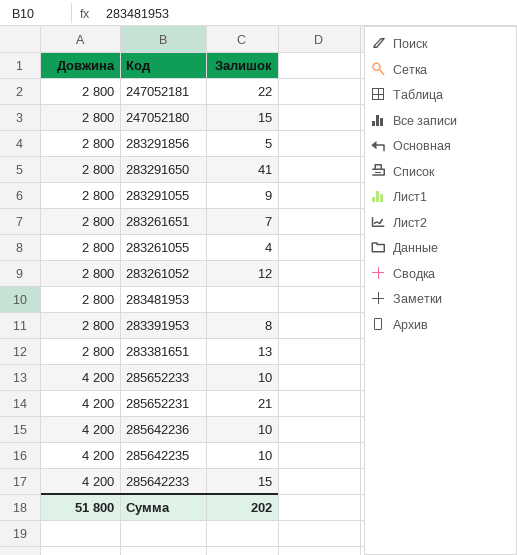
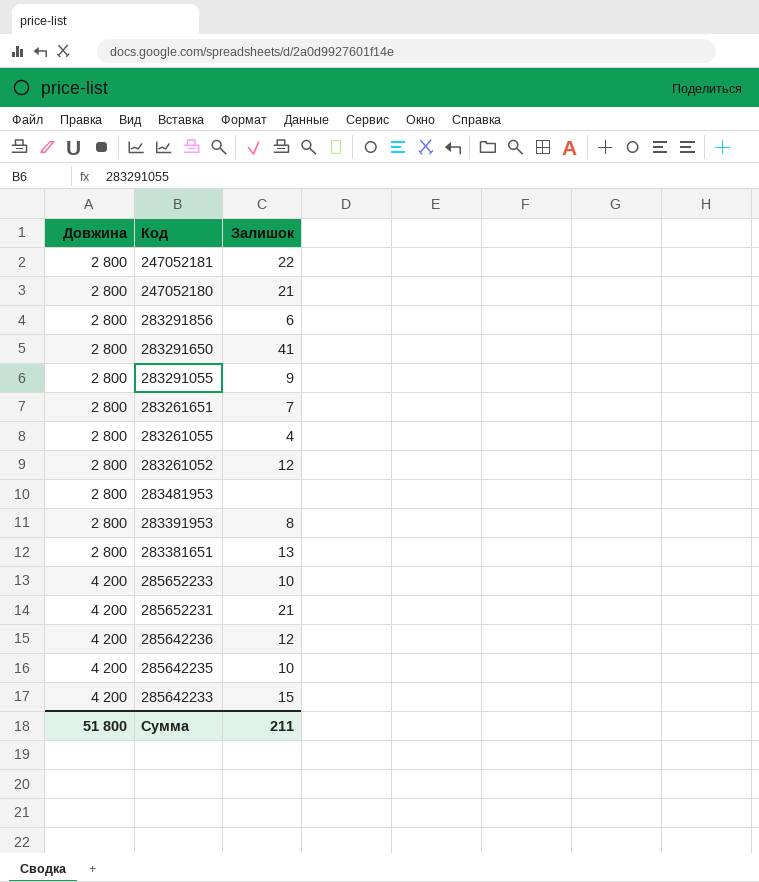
247052180 | Залишок: 15 -> 21
283291856 | Залишок: 5 -> 6
285642236 | Залишок: 10 -> 12
Сумма | Залишок: 202 -> 211

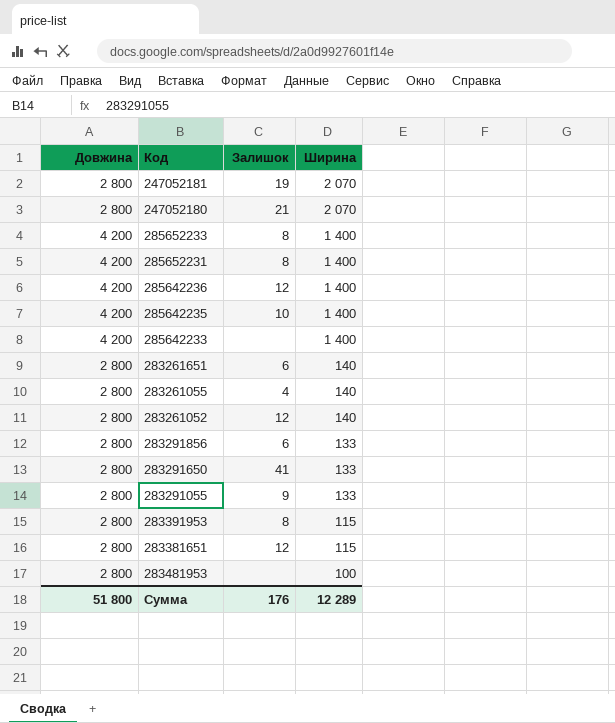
row order: Довжина ascending -> Ширина descending
column Ширина | position: none -> 4
247052181 | Залишок: 22 -> 19
285652233 | Залишок: 10 -> 8
285652231 | Залишок: 21 -> 8
285642233 | Залишок: 15 -> none
283261651 | Залишок: 7 -> 6
283381651 | Залишок: 13 -> 12
Сумма | Залишок: 211 -> 176

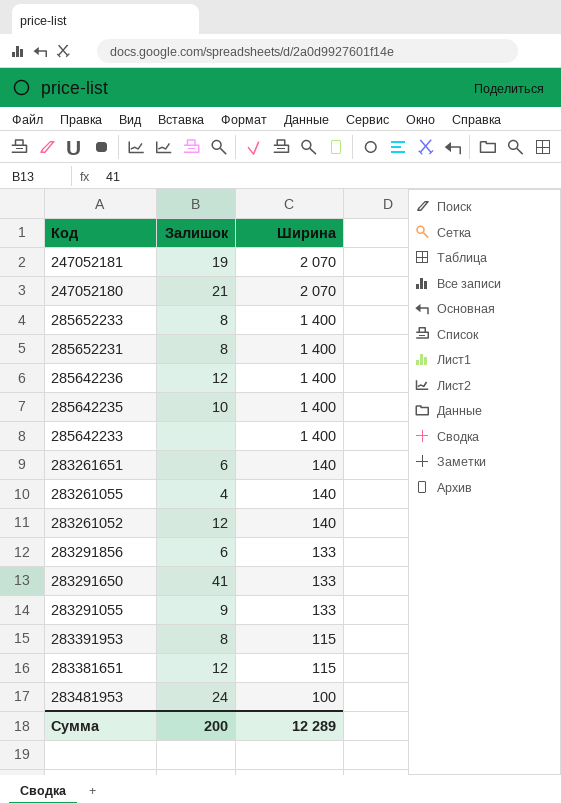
column Довжина | position: 1 -> none
283481953 | Залишок: none -> 24
Сумма | Залишок: 176 -> 200

